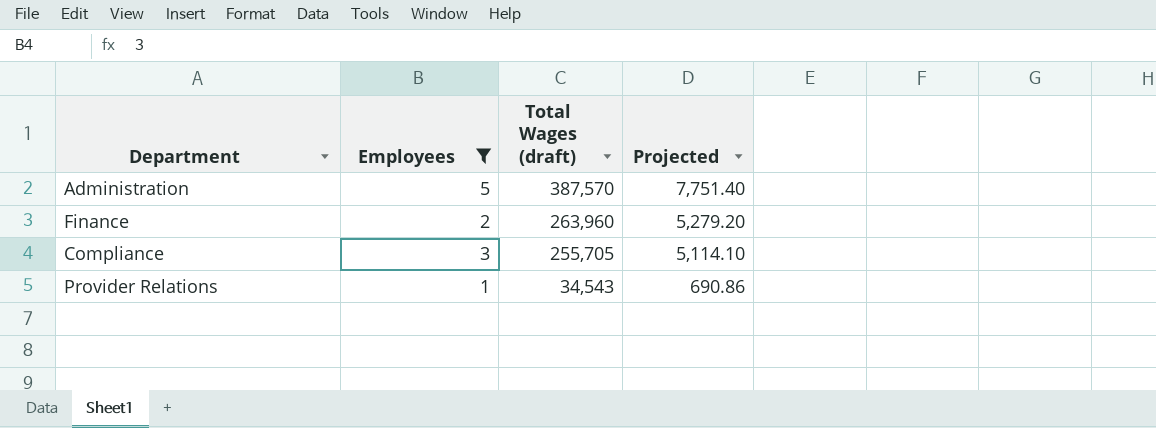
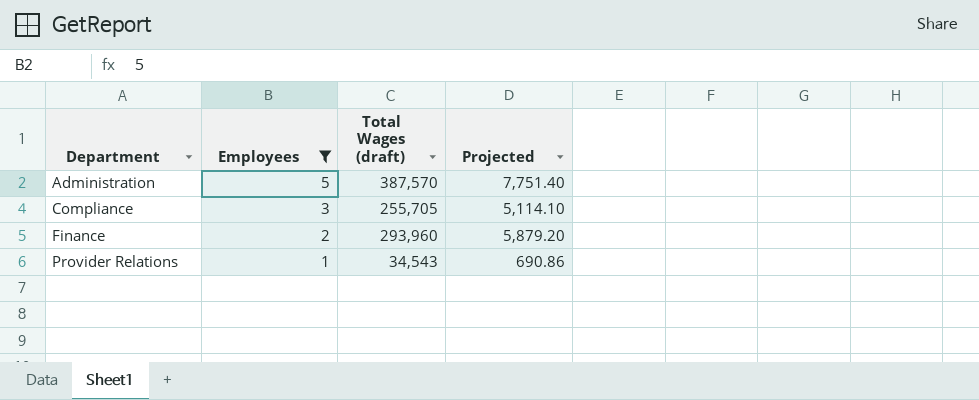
row order: Total Wages (draft) descending -> Department ascending
Finance | Total Wages (draft): 263,960 -> 293,960
Finance | Projected: 5,279.20 -> 5,879.20

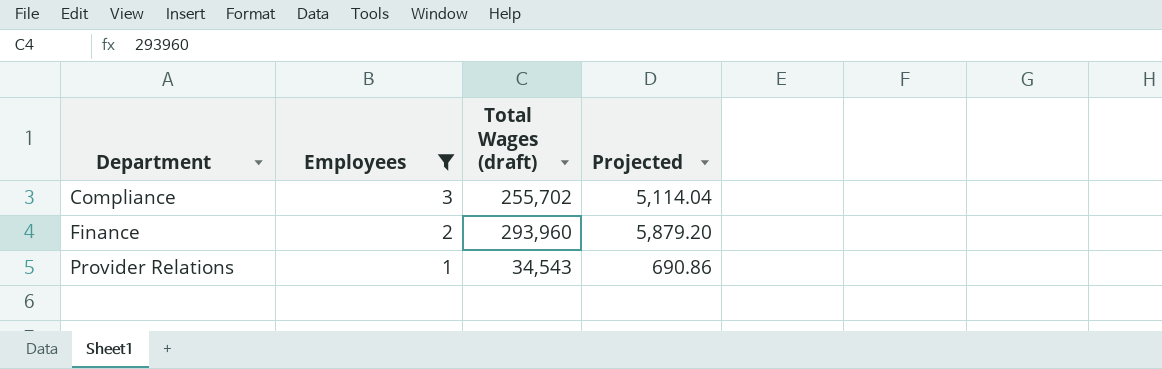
row Administration: 5 | 387,570 | 7,751.40 -> none
Compliance | Total Wages (draft): 255,705 -> 255,702
Compliance | Projected: 5,114.10 -> 5,114.04

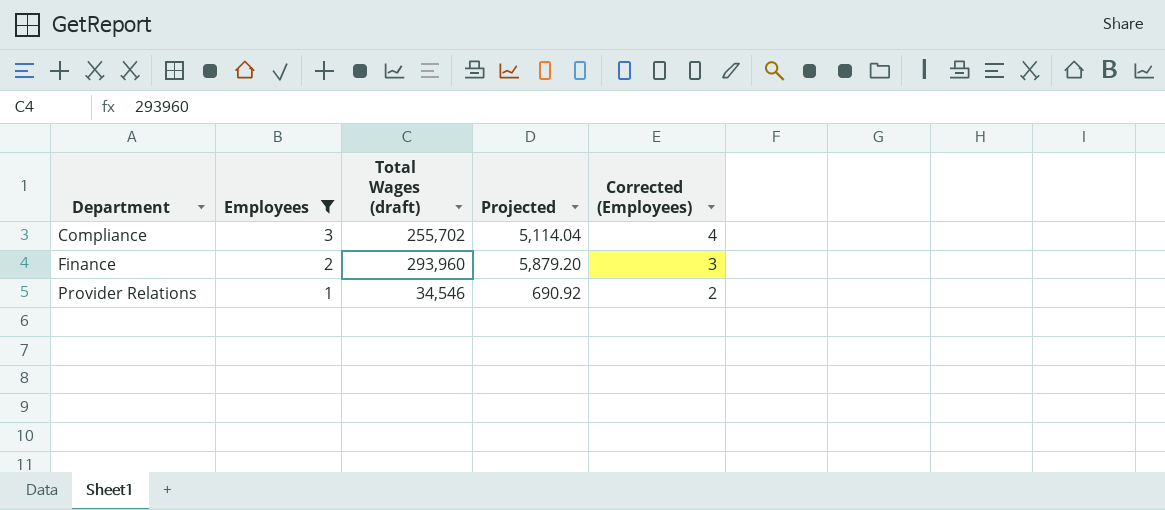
column Corrected (Employees) | formula: none -> [Employees] + 1
Provider Relations | Total Wages (draft): 34,543 -> 34,546
Provider Relations | Projected: 690.86 -> 690.92

